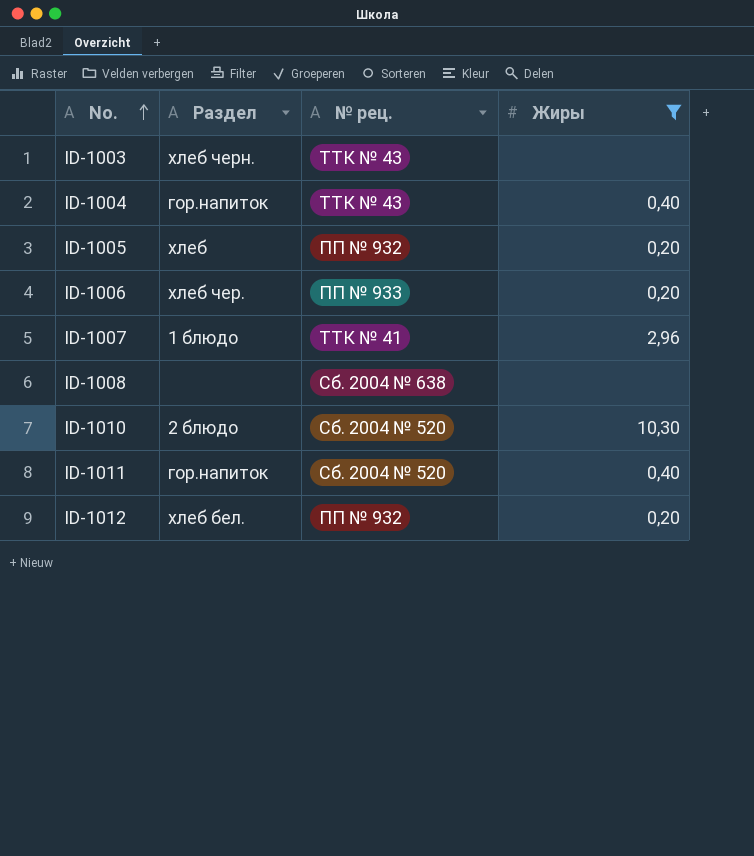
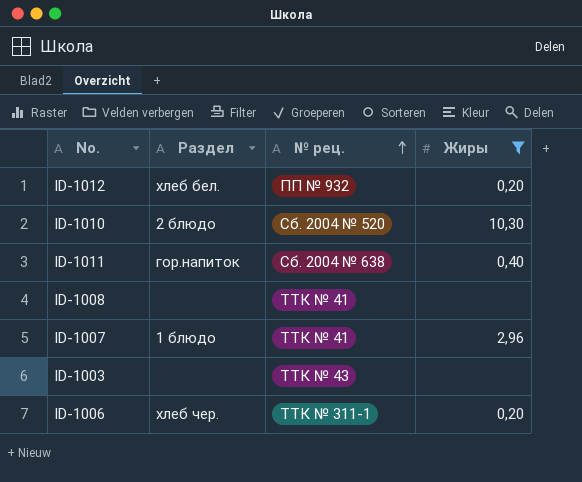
row order: No. ascending -> № рец. ascending
row ID-1004: гор.напиток | ТТК № 43 | 0,40 -> none
row ID-1005: хлеб | ПП № 932 | 0,20 -> none
ID-1011 | № рец.: Сб. 2004 № 520 -> Сб. 2004 № 638
ID-1008 | № рец.: Сб. 2004 № 638 -> ТТК № 41
ID-1003 | Раздел: хлеб черн. -> none
ID-1006 | № рец.: ПП № 933 -> ТТК № 311-1

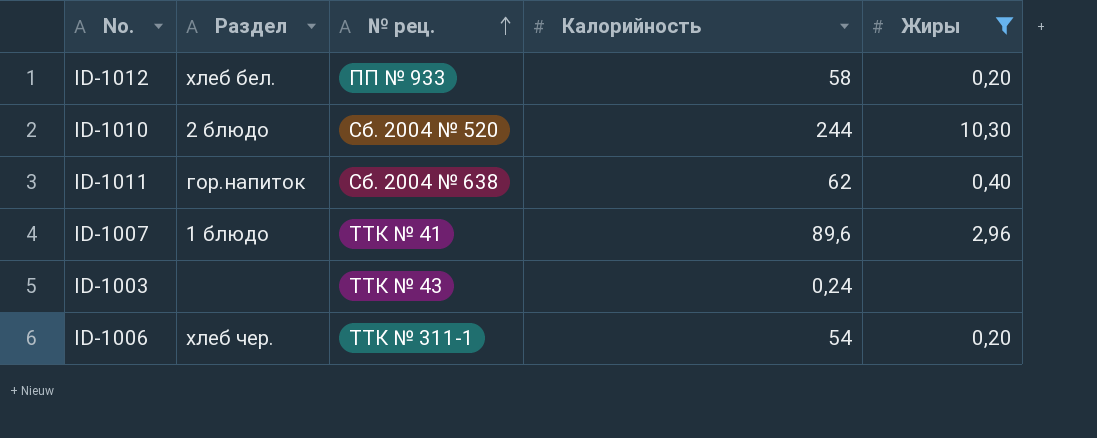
column Калорийность | position: none -> 4
row ID-1008: none | ТТК № 41 | none -> none
ID-1012 | № рец.: ПП № 932 -> ПП № 933

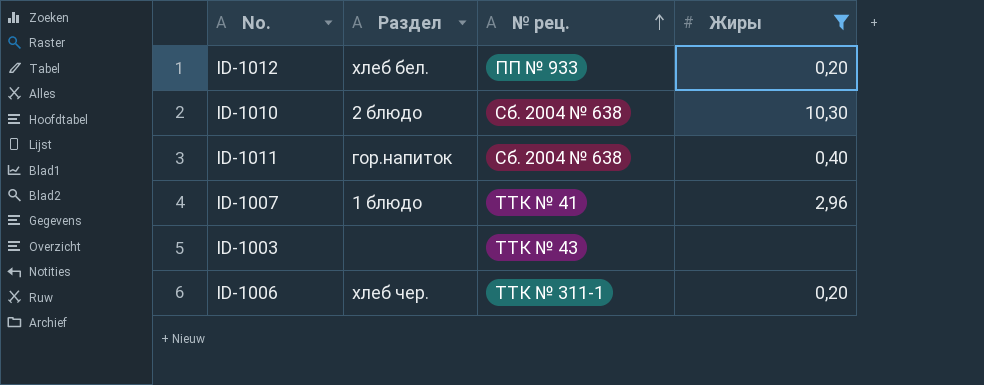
column Калорийность | position: 4 -> none
ID-1010 | № рец.: Сб. 2004 № 520 -> Сб. 2004 № 638

